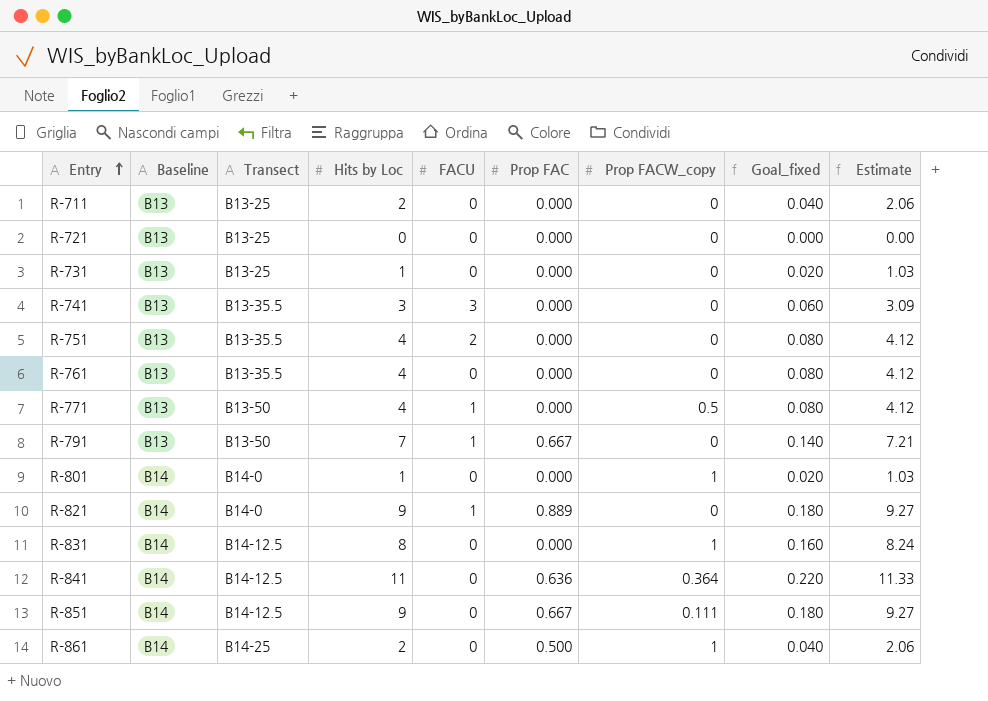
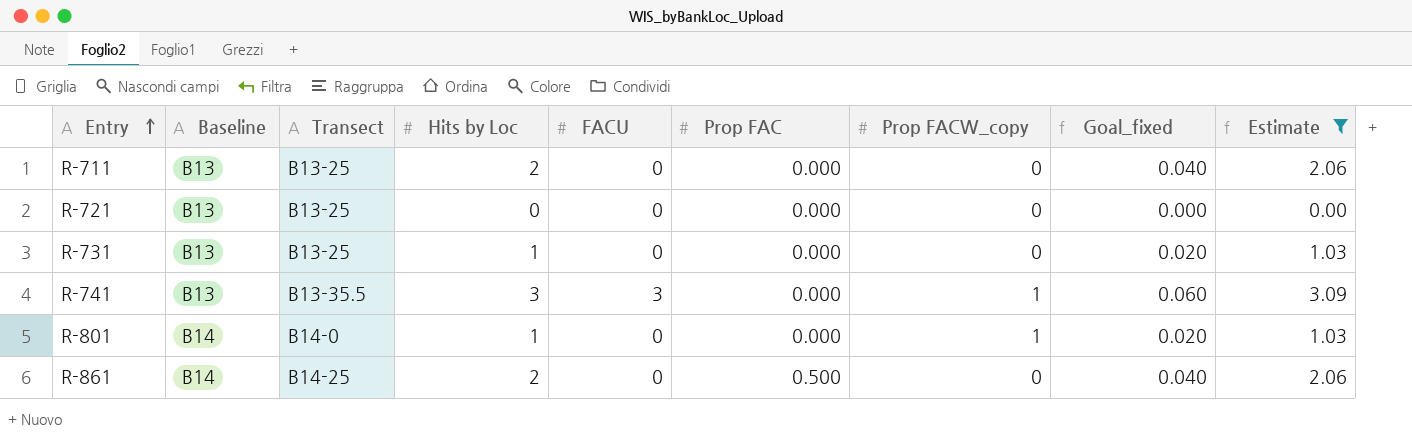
filter: none -> Estimate <= 3.09
R-741 | Prop FACW_copy: 0 -> 1
R-861 | Prop FACW_copy: 1 -> 0

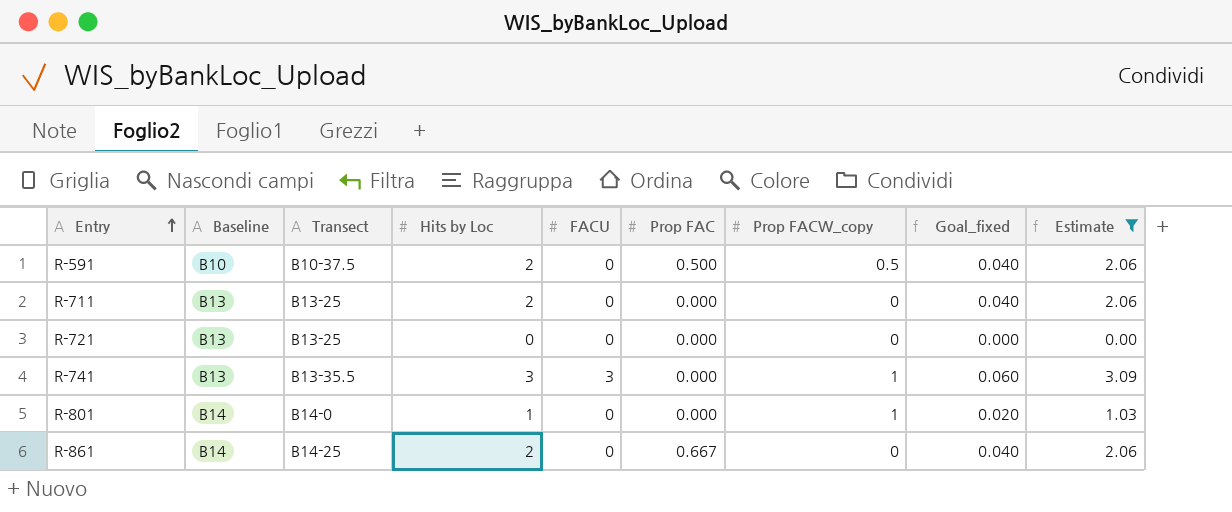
row R-731: B13 | B13-25 | 1 | 0 | 0.000 | 0 | 0.020 | 1.03 -> none
row R-591: none -> B10 | B10-37.5 | 2 | 0 | 0.500 | 0.5 | 0.040 | 2.06
R-861 | Prop FAC: 0.500 -> 0.667

